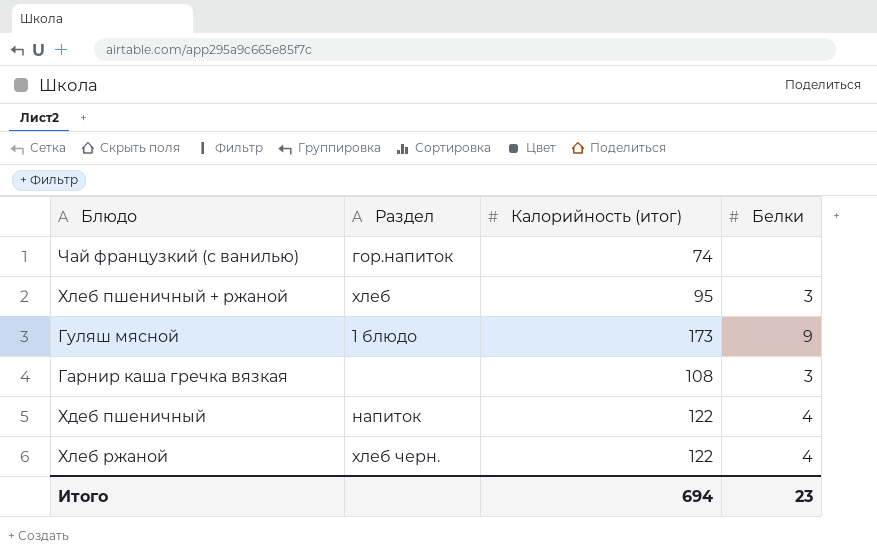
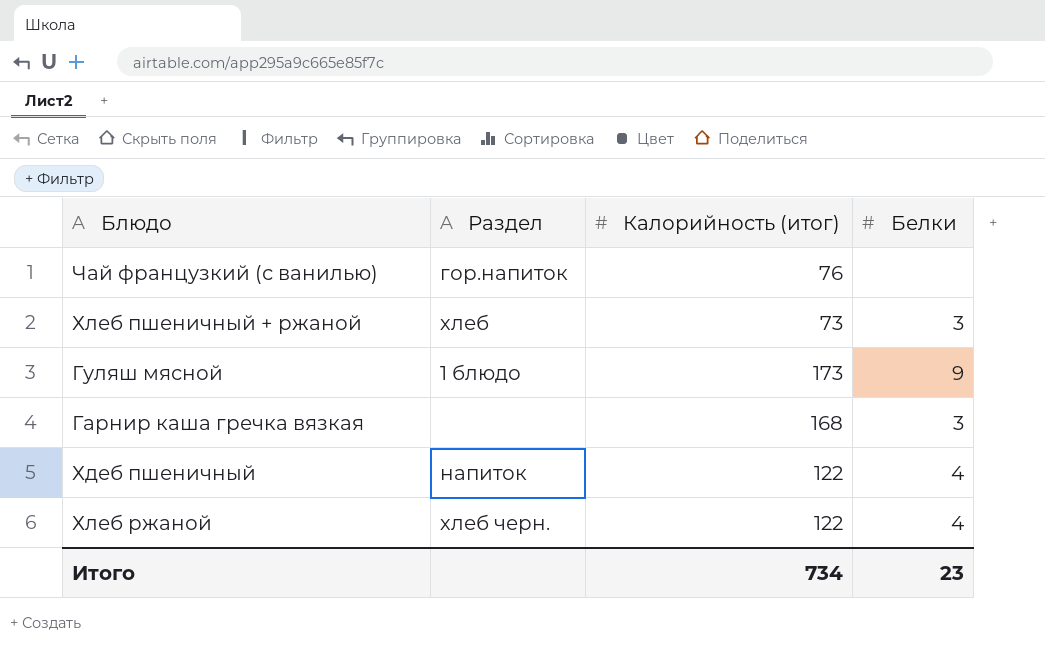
Чай французкий (с ванилью) | Калорийность (итог): 74 -> 76
Хлеб пшеничный + ржаной | Калорийность (итог): 95 -> 73
Гарнир каша гречка вязкая | Калорийность (итог): 108 -> 168
Итого | Калорийность (итог): 694 -> 734

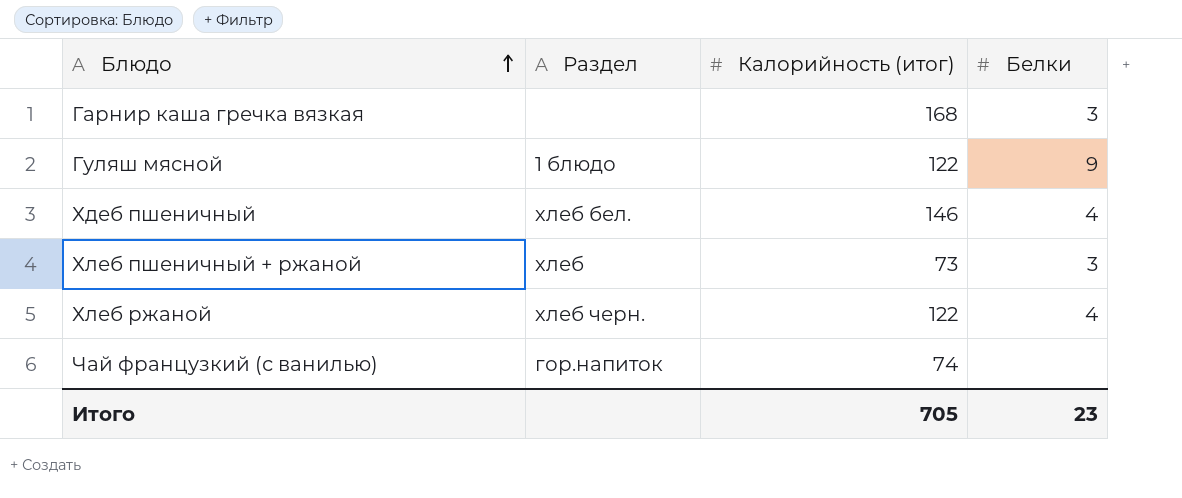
row order: none -> Блюдо ascending
Гуляш мясной | Калорийность (итог): 173 -> 122
Хдеб пшеничный | Раздел: напиток -> хлеб бел.
Хдеб пшеничный | Калорийность (итог): 122 -> 146
Чай французкий (с ванилью) | Калорийность (итог): 76 -> 74
Итого | Калорийность (итог): 734 -> 705

